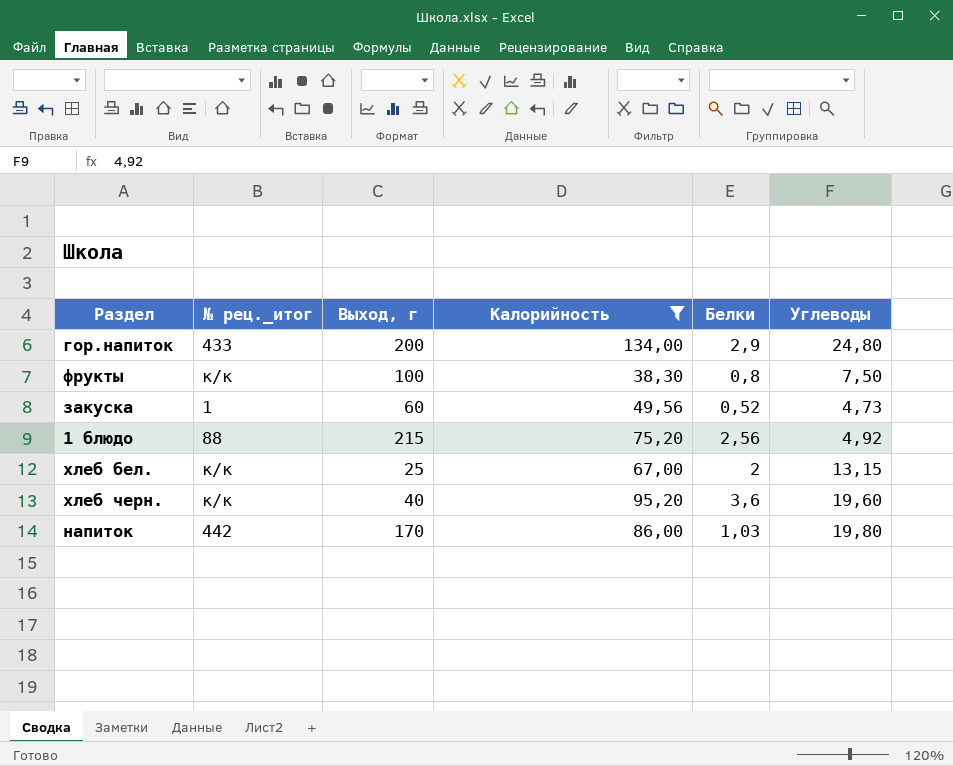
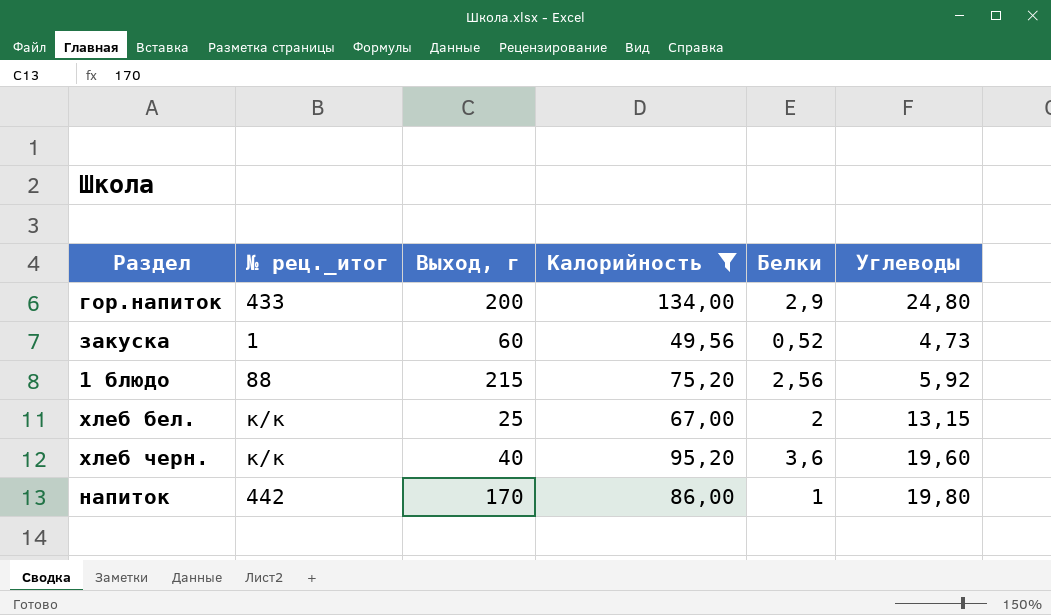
row фрукты: к/к | 100 | 38,30 | 0,8 | 7,50 -> none
1 блюдо | Углеводы: 4,92 -> 5,92
напиток | Белки: 1,03 -> 1

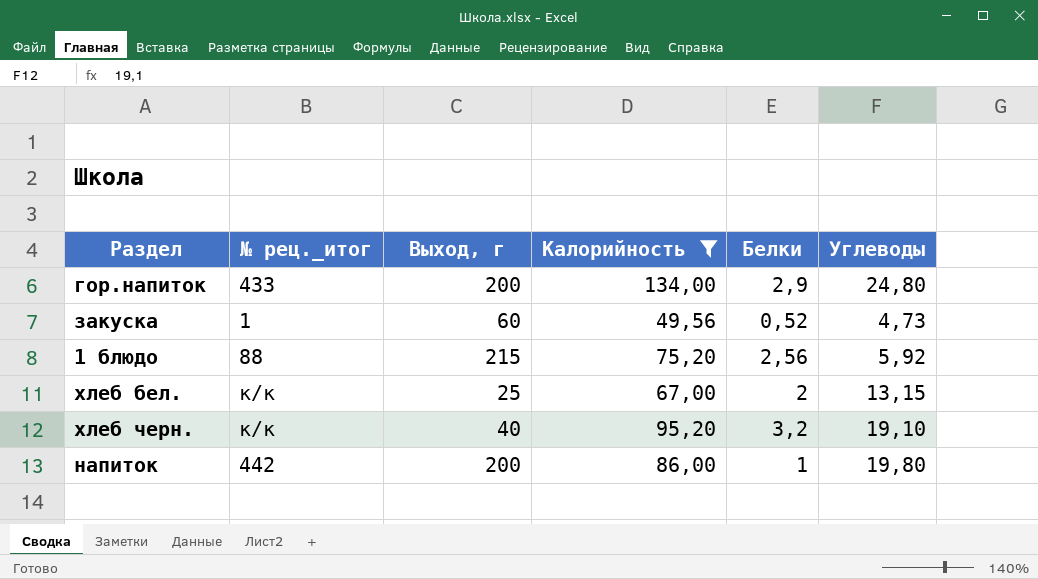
хлеб черн. | Белки: 3,6 -> 3,2
хлеб черн. | Углеводы: 19,60 -> 19,10
напиток | Выход, г: 170 -> 200

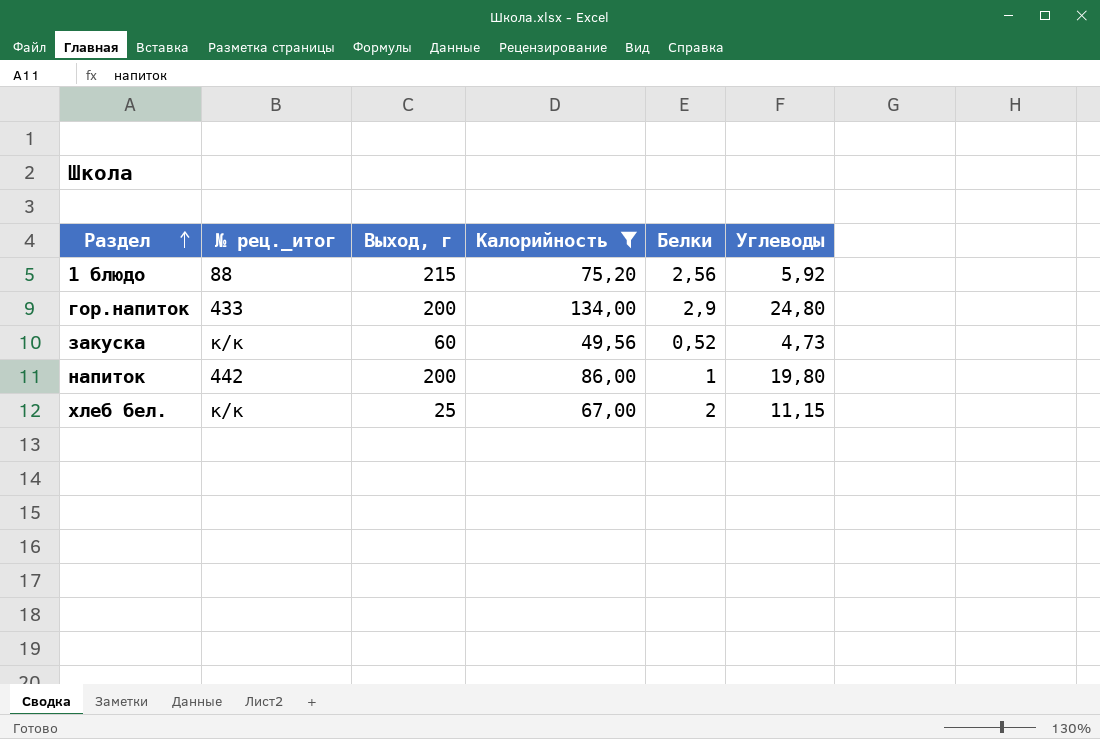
row order: none -> Раздел ascending
row хлеб черн.: к/к | 40 | 95,20 | 3,2 | 19,10 -> none
закуска | № рец._итог: 1 -> к/к
хлеб бел. | Углеводы: 13,15 -> 11,15

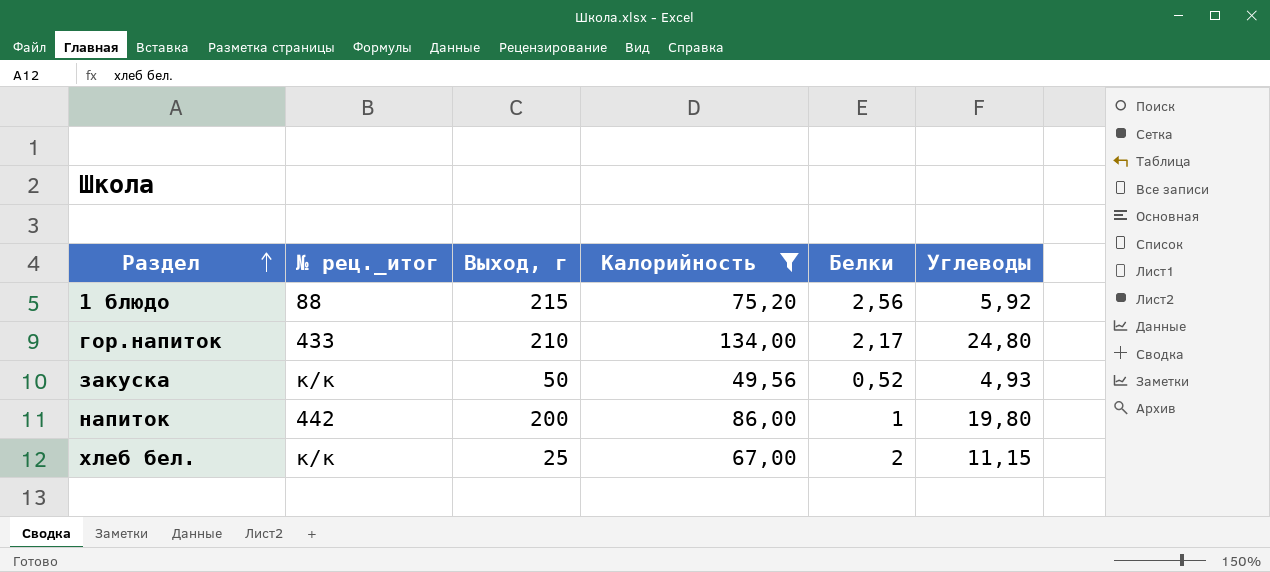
гор.напиток | Выход, г: 200 -> 210
гор.напиток | Белки: 2,9 -> 2,17
закуска | Выход, г: 60 -> 50
закуска | Углеводы: 4,73 -> 4,93

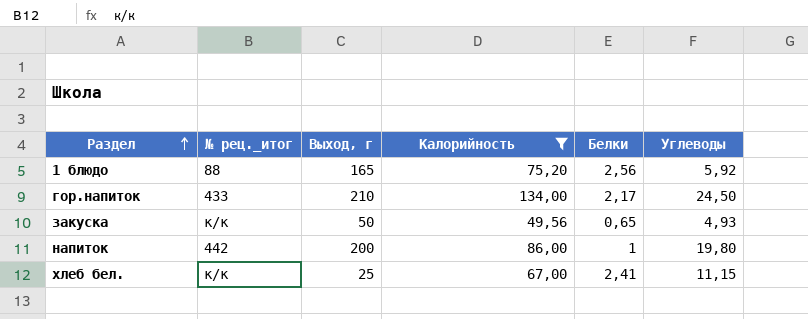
1 блюдо | Выход, г: 215 -> 165
гор.напиток | Углеводы: 24,80 -> 24,50
закуска | Белки: 0,52 -> 0,65
хлеб бел. | Белки: 2 -> 2,41

